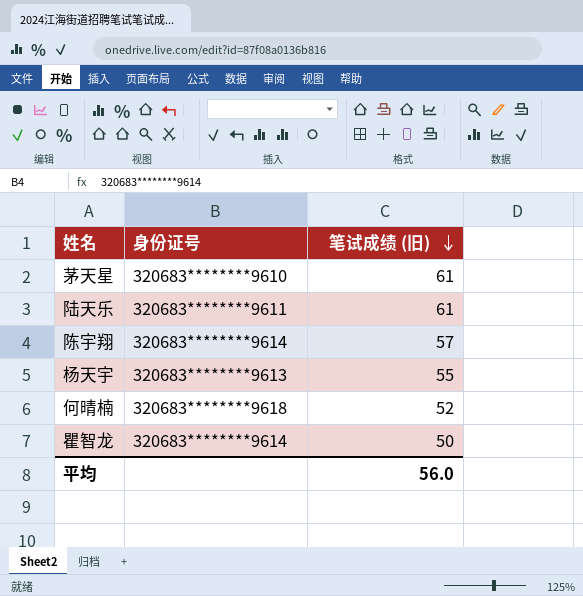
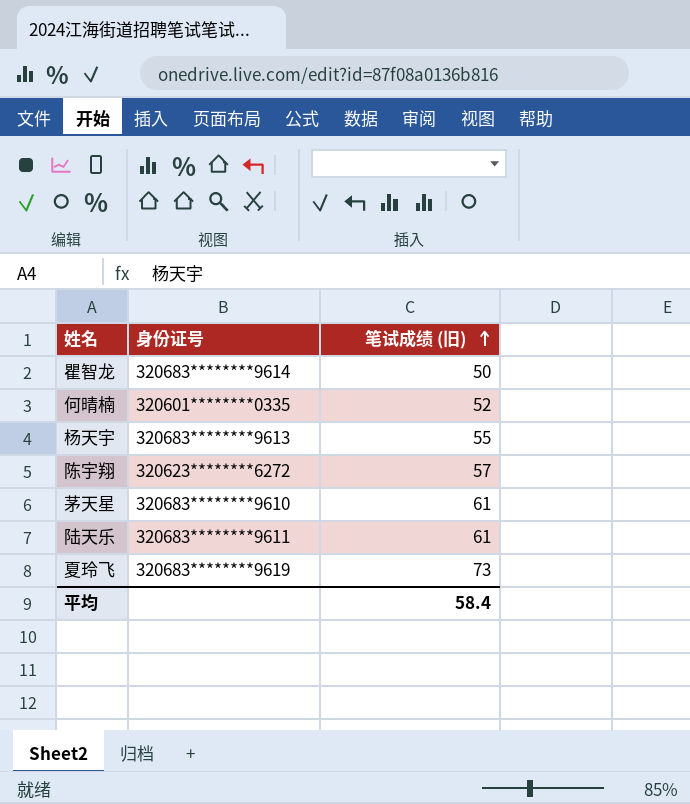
row order: 笔试成绩 (旧) descending -> 笔试成绩 (旧) ascending
何晴楠 | 身份证号: 320683********9618 -> 320601********0335
陈宇翔 | 身份证号: 320683********9614 -> 320623********6272
row 夏玲飞: none -> 320683********9619 | 73
平均 | 笔试成绩 (旧): 56.0 -> 58.4

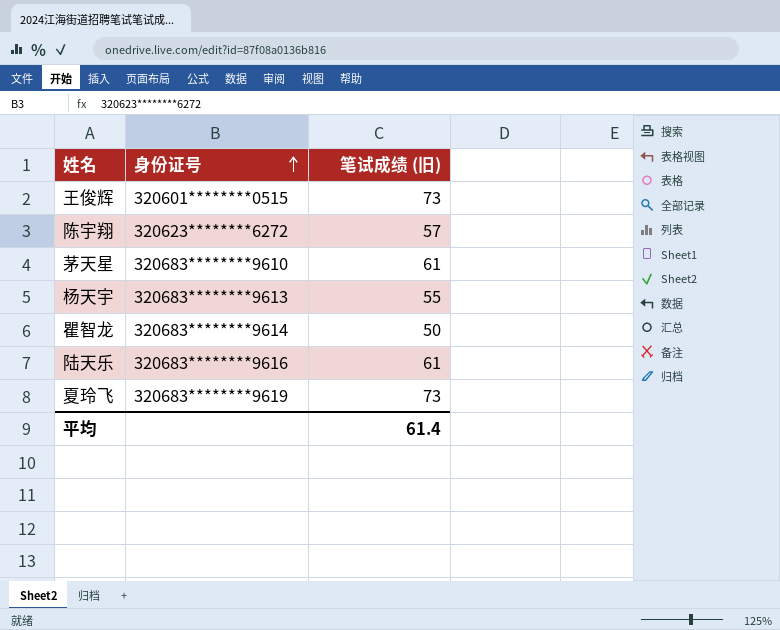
row order: 笔试成绩 (旧) ascending -> 身份证号 ascending
row 何晴楠: 320601********0335 | 52 -> none
row 王俊辉: none -> 320601********0515 | 73
陆天乐 | 身份证号: 320683********9611 -> 320683********9616
平均 | 笔试成绩 (旧): 58.4 -> 61.4

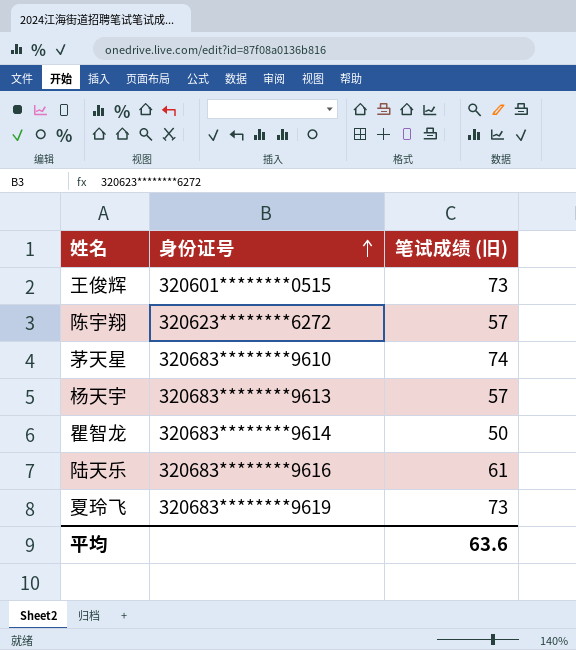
茅天星 | 笔试成绩 (旧): 61 -> 74
杨天宇 | 笔试成绩 (旧): 55 -> 57
平均 | 笔试成绩 (旧): 61.4 -> 63.6

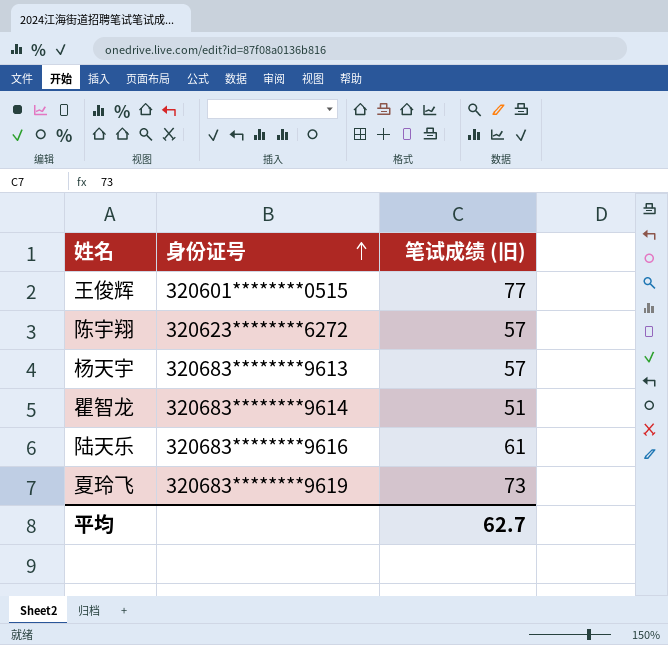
row 茅天星: 320683********9610 | 74 -> none
王俊辉 | 笔试成绩 (旧): 73 -> 77
瞿智龙 | 笔试成绩 (旧): 50 -> 51
平均 | 笔试成绩 (旧): 63.6 -> 62.7

